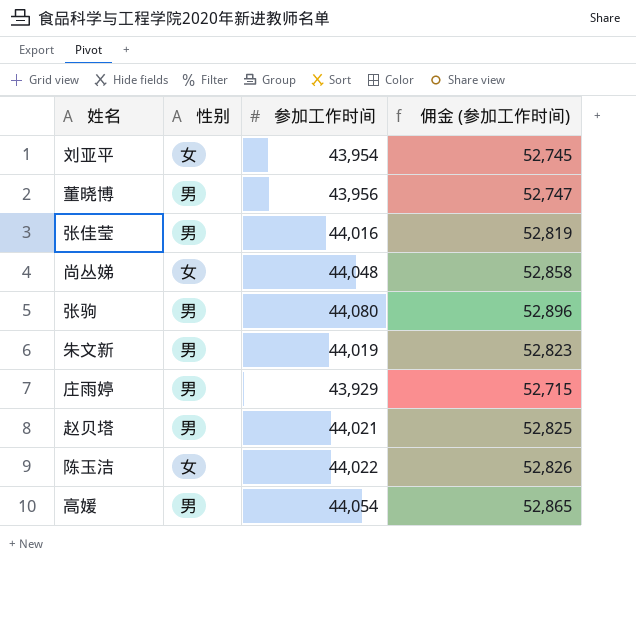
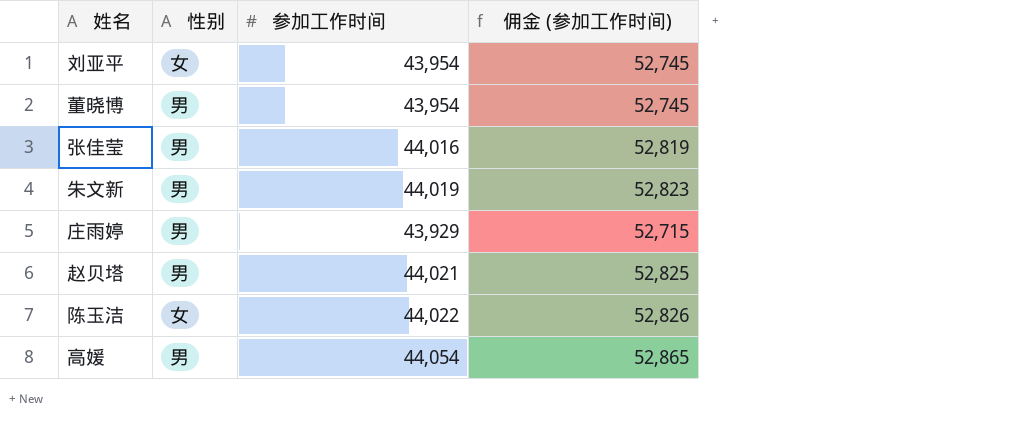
row 尚丛娣: 女 | 44,048 | 52,858 -> none
row 张驹: 男 | 44,080 | 52,896 -> none
董晓博 | 参加工作时间: 43,956 -> 43,954
董晓博 | 佣金 (参加工作时间): 52,747 -> 52,745

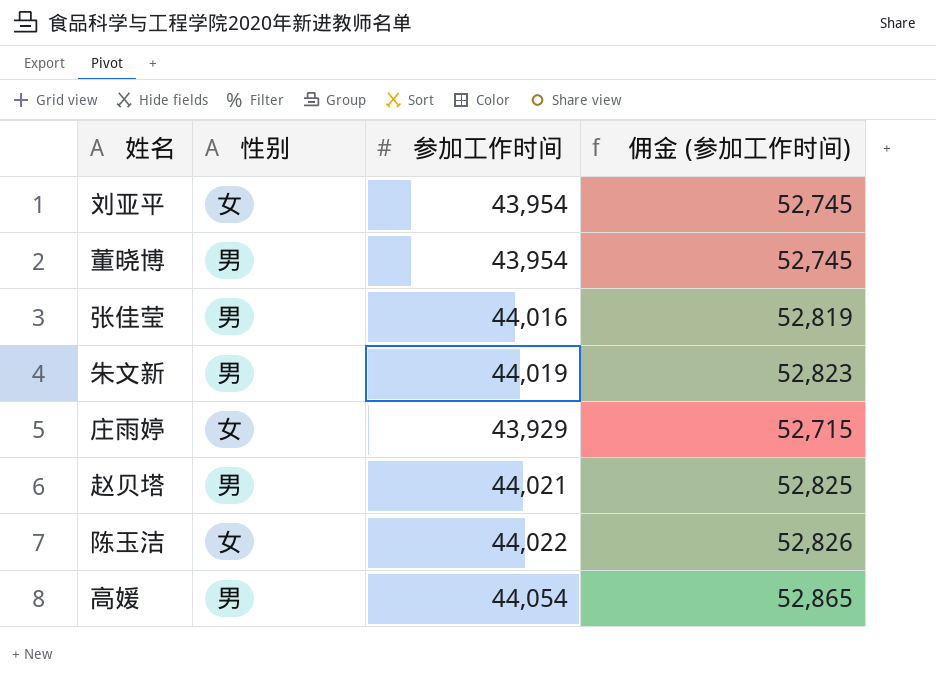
庄雨婷 | 性别: 男 -> 女

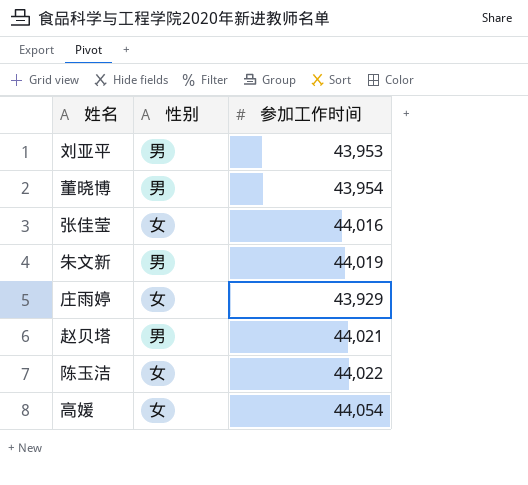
column 佣金 (参加工作时间) | formula: [参加工作时间] * 1.2 -> none
刘亚平 | 性别: 女 -> 男
刘亚平 | 参加工作时间: 43,954 -> 43,953
张佳莹 | 性别: 男 -> 女
高媛 | 性别: 男 -> 女

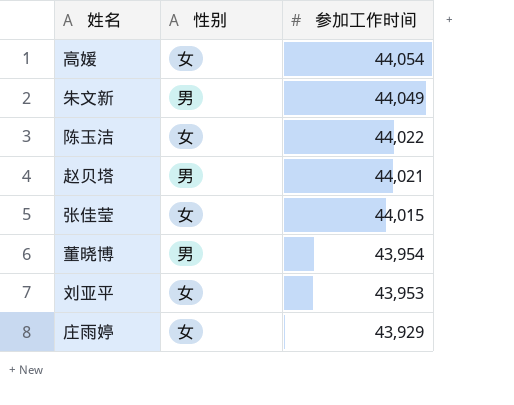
row order: none -> 参加工作时间 descending
朱文新 | 参加工作时间: 44,019 -> 44,049
张佳莹 | 参加工作时间: 44,016 -> 44,015
刘亚平 | 性别: 男 -> 女

